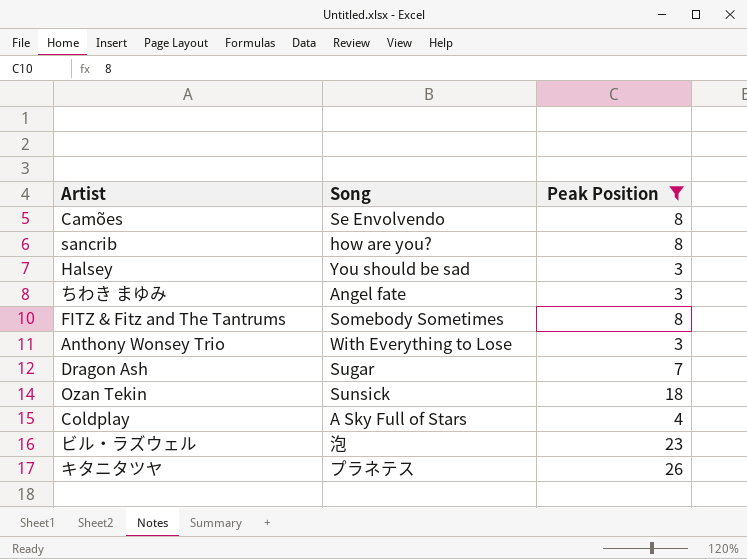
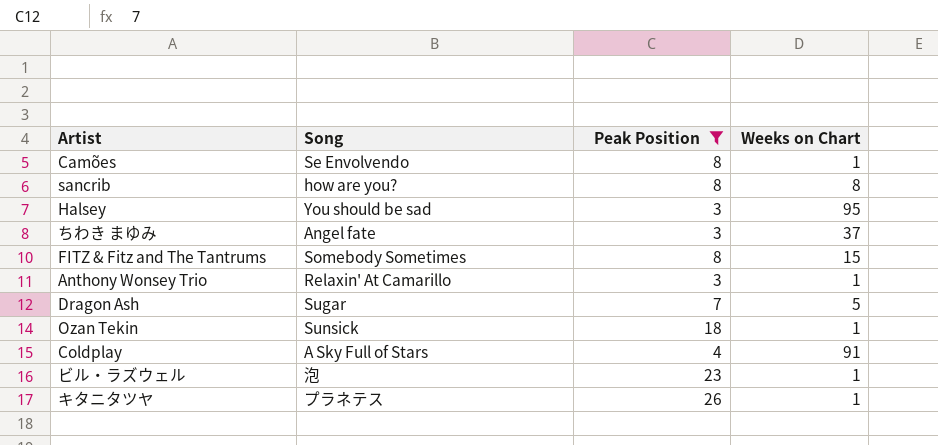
column Weeks on Chart | position: none -> 4
Anthony Wonsey Trio | Song: With Everything to Lose -> Relaxin' At Camarillo

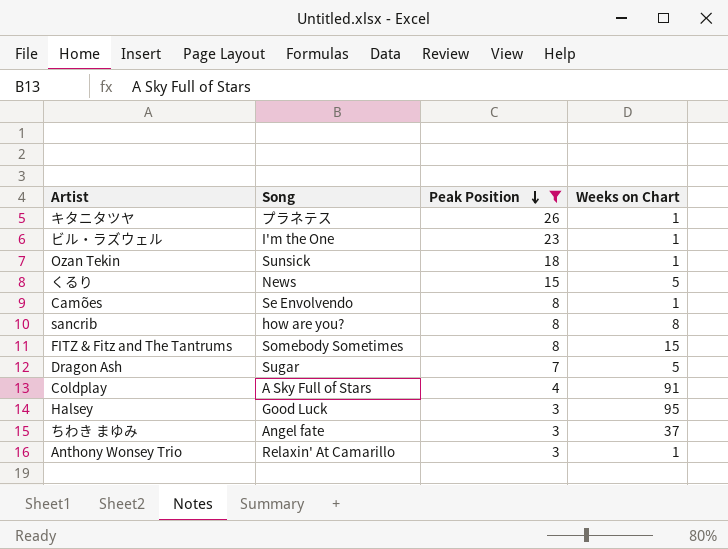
row order: none -> Peak Position descending
ビル・ラズウェル | Song: 泡 -> I'm the One
row くるり: none -> News | 15 | 5
Halsey | Song: You should be sad -> Good Luck

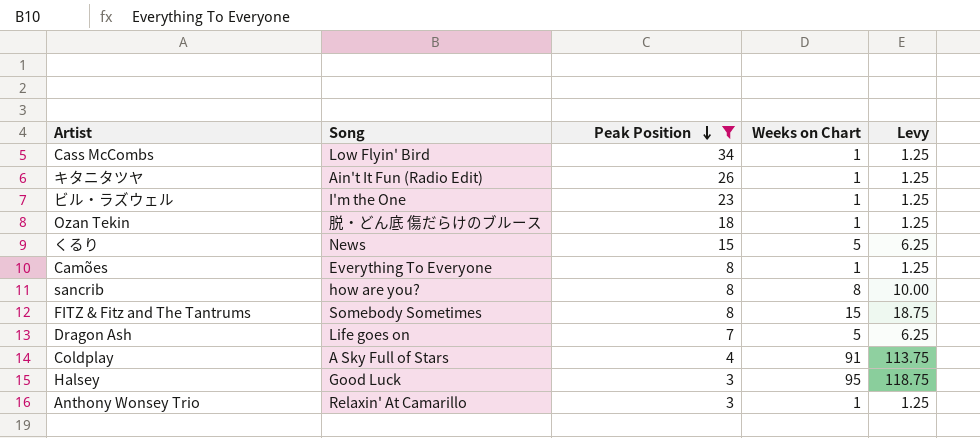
column Levy | formula: none -> [Weeks on Chart] * 1.25
row ちわき まゆみ: Angel fate | 3 | 37 -> none
row Cass McCombs: none -> Low Flyin' Bird | 34 | 1 | 1.25
キタニタツヤ | Song: プラネテス -> Ain't It Fun (Radio Edit)
Ozan Tekin | Song: Sunsick -> 脱・どん底 傷だらけのブルース
Camões | Song: Se Envolvendo -> Everything To Everyone
Dragon Ash | Song: Sugar -> Life goes on

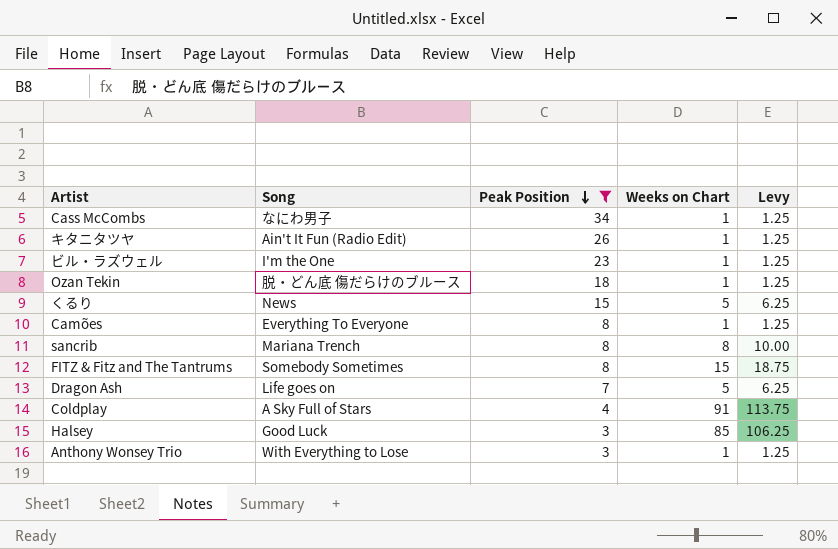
Cass McCombs | Song: Low Flyin' Bird -> なにわ男子
sancrib | Song: how are you? -> Mariana Trench
Halsey | Weeks on Chart: 95 -> 85
Halsey | Levy: 118.75 -> 106.25
Anthony Wonsey Trio | Song: Relaxin' At Camarillo -> With Everything to Lose

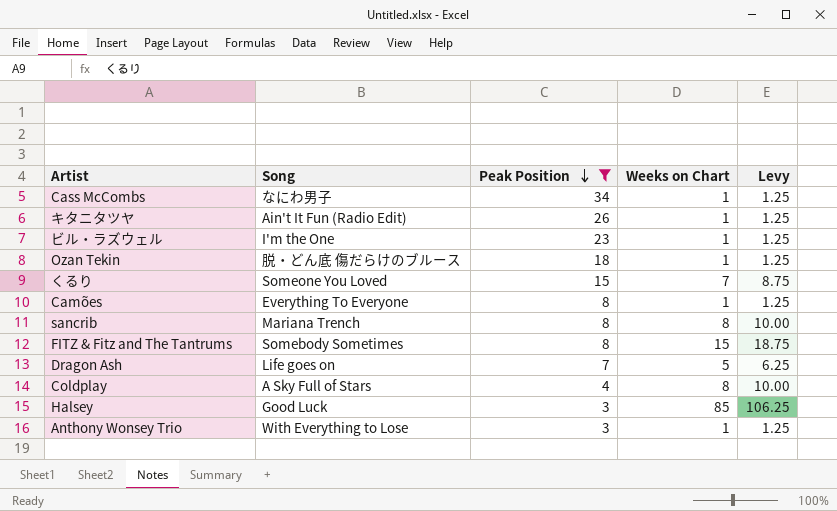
くるり | Song: News -> Someone You Loved
くるり | Weeks on Chart: 5 -> 7
くるり | Levy: 6.25 -> 8.75
Coldplay | Weeks on Chart: 91 -> 8
Coldplay | Levy: 113.75 -> 10.00

